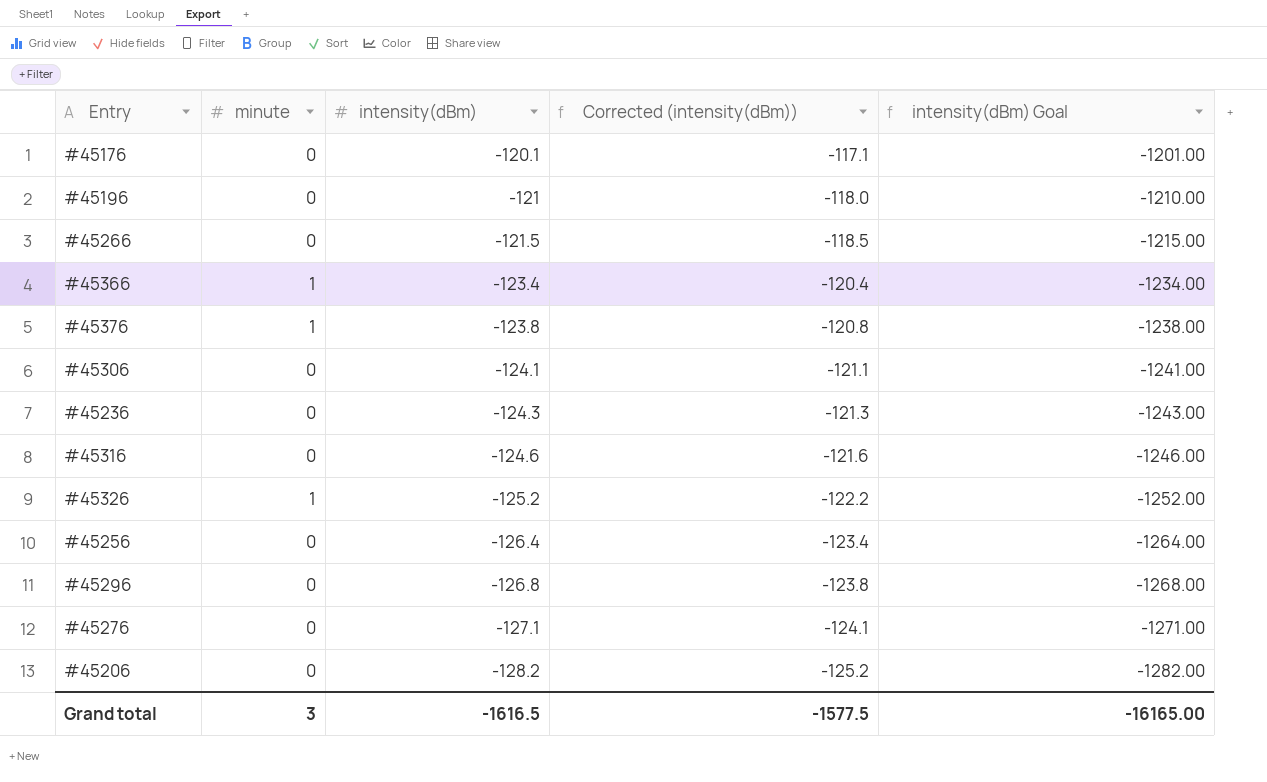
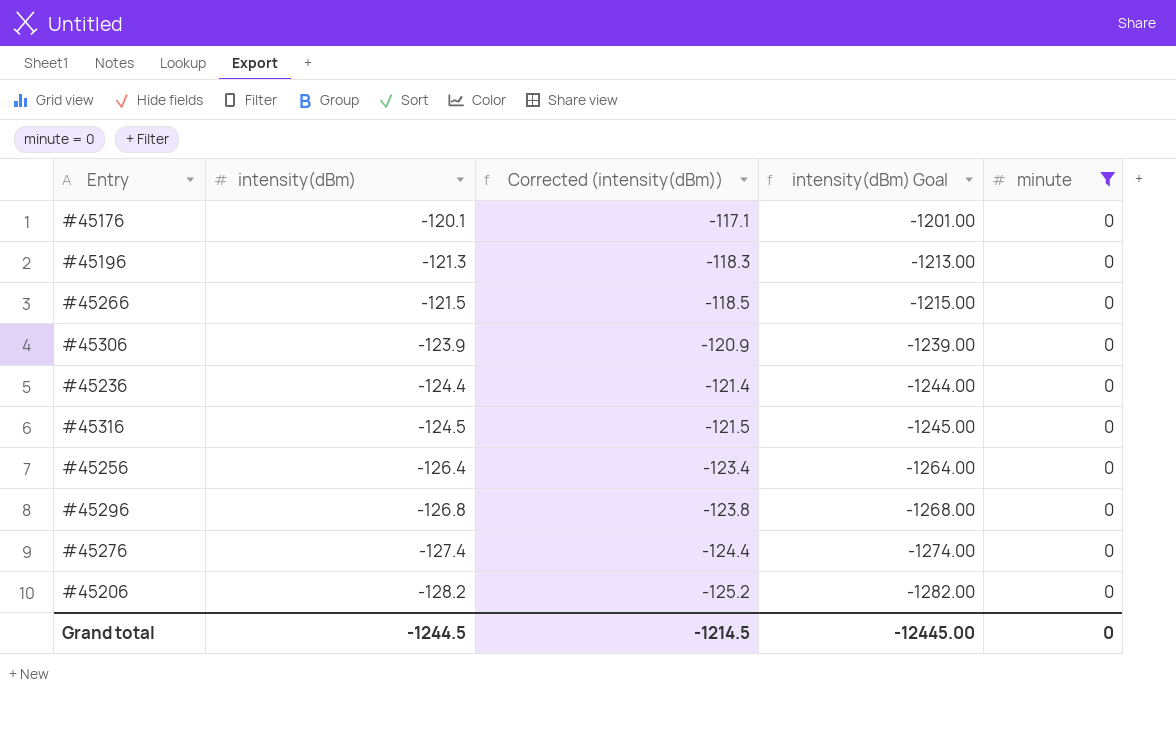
filter: none -> minute = 0
column minute | position: 2 -> 5
#45196 | intensity(dBm): -121 -> -121.3
#45196 | Corrected (intensity(dBm)): -118.0 -> -118.3
#45196 | intensity(dBm) Goal: -1210.00 -> -1213.00
#45306 | intensity(dBm): -124.1 -> -123.9
#45306 | Corrected (intensity(dBm)): -121.1 -> -120.9
#45306 | intensity(dBm) Goal: -1241.00 -> -1239.00
#45236 | intensity(dBm): -124.3 -> -124.4
#45236 | Corrected (intensity(dBm)): -121.3 -> -121.4
#45236 | intensity(dBm) Goal: -1243.00 -> -1244.00
#45316 | intensity(dBm): -124.6 -> -124.5
#45316 | Corrected (intensity(dBm)): -121.6 -> -121.5
#45316 | intensity(dBm) Goal: -1246.00 -> -1245.00
#45276 | intensity(dBm): -127.1 -> -127.4
#45276 | Corrected (intensity(dBm)): -124.1 -> -124.4
#45276 | intensity(dBm) Goal: -1271.00 -> -1274.00
Grand total | intensity(dBm): -1616.5 -> -1244.5
Grand total | Corrected (intensity(dBm)): -1577.5 -> -1214.5
Grand total | intensity(dBm) Goal: -16165.00 -> -12445.00
Grand total | minute: 3 -> 0

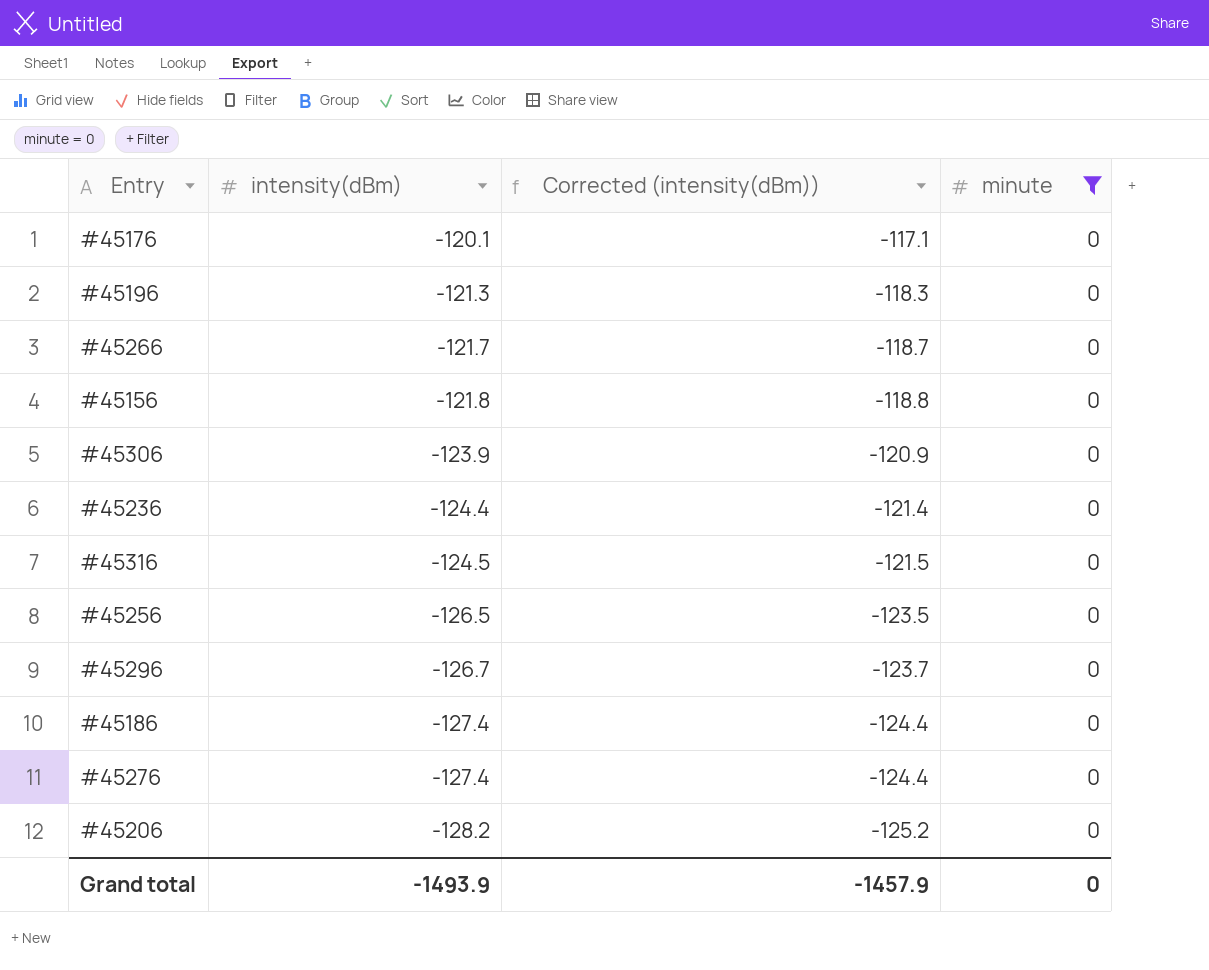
column intensity(dBm) Goal | formula: [intensity(dBm)] * 10 -> none
#45266 | intensity(dBm): -121.5 -> -121.7
#45266 | Corrected (intensity(dBm)): -118.5 -> -118.7
row #45156: none -> -121.8 | -118.8 | 0
#45256 | intensity(dBm): -126.4 -> -126.5
#45256 | Corrected (intensity(dBm)): -123.4 -> -123.5
#45296 | intensity(dBm): -126.8 -> -126.7
#45296 | Corrected (intensity(dBm)): -123.8 -> -123.7
row #45186: none -> -127.4 | -124.4 | 0
Grand total | intensity(dBm): -1244.5 -> -1493.9
Grand total | Corrected (intensity(dBm)): -1214.5 -> -1457.9

